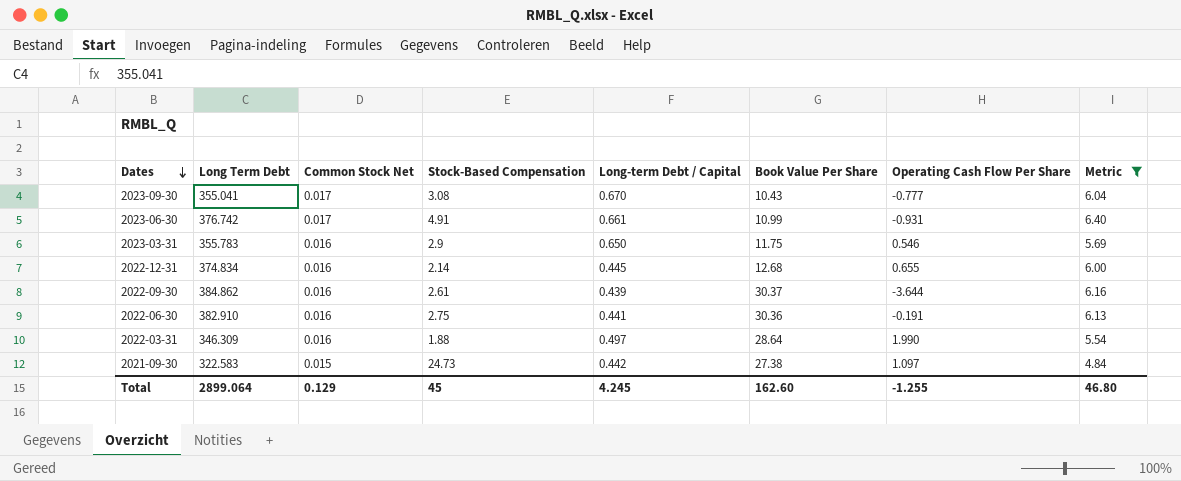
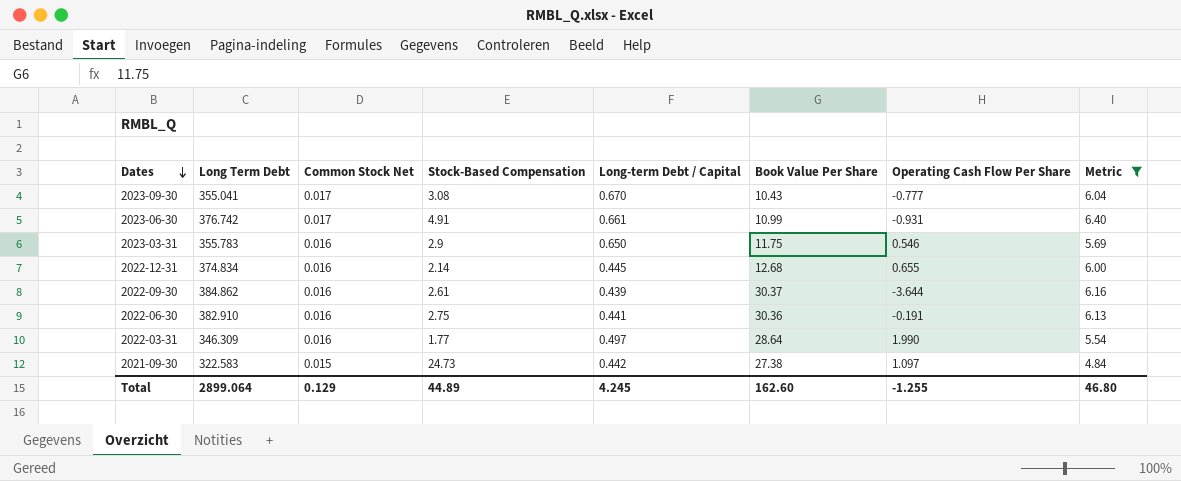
2022-03-31 | Stock-Based Compensation: 1.88 -> 1.77
Total | Stock-Based Compensation: 45 -> 44.89

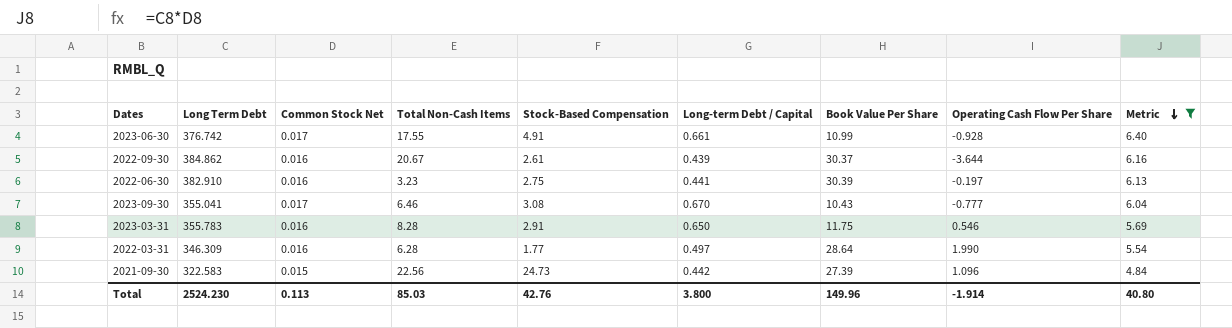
row order: Dates descending -> Metric descending
column Total Non-Cash Items | position: none -> 4
row 2022-12-31: 374.834 | 0.016 | 2.14 | 0.445 | 12.68 | 0.655 | 6.00 -> none
2023-06-30 | Operating Cash Flow Per Share: -0.931 -> -0.928
2022-06-30 | Book Value Per Share: 30.36 -> 30.39
2022-06-30 | Operating Cash Flow Per Share: -0.191 -> -0.197
2023-03-31 | Stock-Based Compensation: 2.9 -> 2.91
2021-09-30 | Book Value Per Share: 27.38 -> 27.39
2021-09-30 | Operating Cash Flow Per Share: 1.097 -> 1.096
Total | Long Term Debt: 2899.064 -> 2524.230
Total | Common Stock Net: 0.129 -> 0.113
Total | Stock-Based Compensation: 44.89 -> 42.76
Total | Long-term Debt / Capital: 4.245 -> 3.800
Total | Book Value Per Share: 162.60 -> 149.96
Total | Operating Cash Flow Per Share: -1.255 -> -1.914
Total | Metric: 46.80 -> 40.80

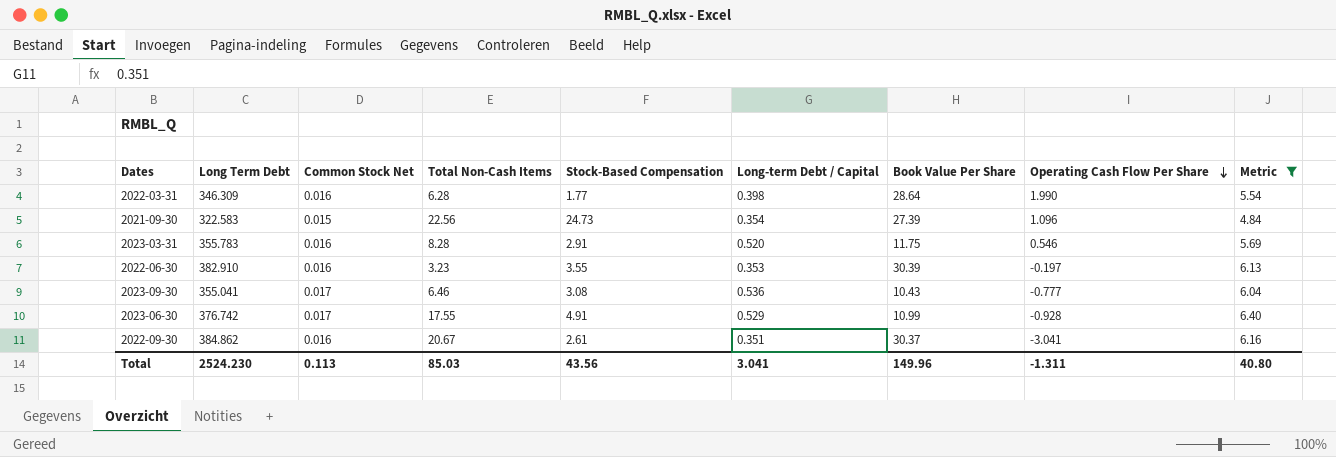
row order: Metric descending -> Operating Cash Flow Per Share descending
2022-03-31 | Long-term Debt / Capital: 0.497 -> 0.398
2021-09-30 | Long-term Debt / Capital: 0.442 -> 0.354
2023-03-31 | Long-term Debt / Capital: 0.650 -> 0.520
2022-06-30 | Stock-Based Compensation: 2.75 -> 3.55
2022-06-30 | Long-term Debt / Capital: 0.441 -> 0.353
2023-09-30 | Long-term Debt / Capital: 0.670 -> 0.536
2023-06-30 | Long-term Debt / Capital: 0.661 -> 0.529
2022-09-30 | Long-term Debt / Capital: 0.439 -> 0.351
2022-09-30 | Operating Cash Flow Per Share: -3.644 -> -3.041
Total | Stock-Based Compensation: 42.76 -> 43.56
Total | Long-term Debt / Capital: 3.800 -> 3.041
Total | Operating Cash Flow Per Share: -1.914 -> -1.311

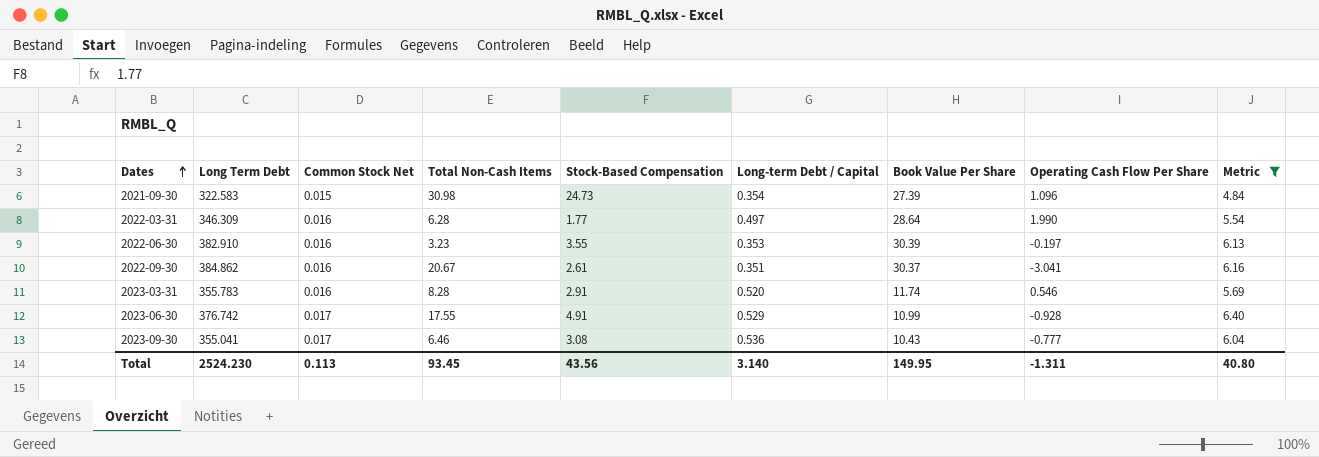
row order: Operating Cash Flow Per Share descending -> Dates ascending
2021-09-30 | Total Non-Cash Items: 22.56 -> 30.98
2022-03-31 | Long-term Debt / Capital: 0.398 -> 0.497
2023-03-31 | Book Value Per Share: 11.75 -> 11.74
Total | Total Non-Cash Items: 85.03 -> 93.45
Total | Long-term Debt / Capital: 3.041 -> 3.140
Total | Book Value Per Share: 149.96 -> 149.95

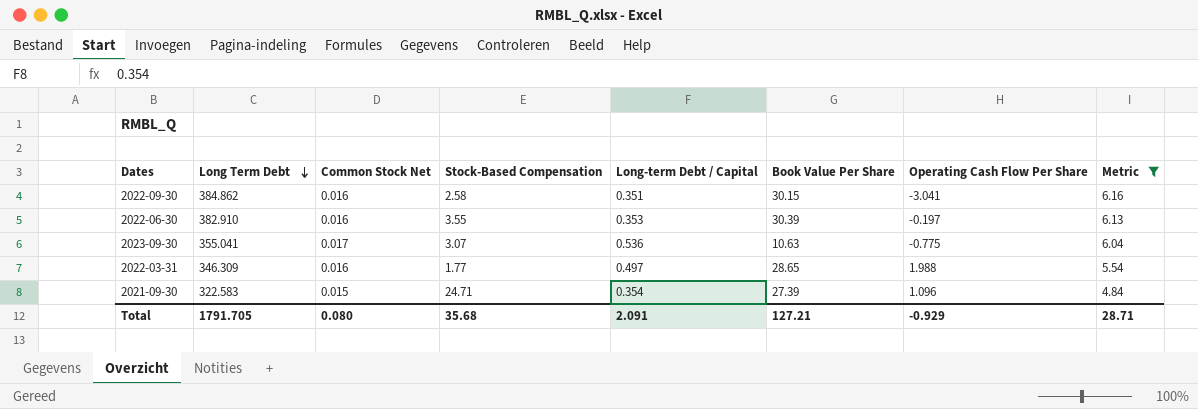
row order: Dates ascending -> Long Term Debt descending
column Total Non-Cash Items | position: 4 -> none
row 2023-03-31: 355.783 | 0.016 | 8.28 | 2.91 | 0.520 | 11.74 | 0.546 | 5.69 -> none
row 2023-06-30: 376.742 | 0.017 | 17.55 | 4.91 | 0.529 | 10.99 | -0.928 | 6.40 -> none
2022-09-30 | Stock-Based Compensation: 2.61 -> 2.58
2022-09-30 | Book Value Per Share: 30.37 -> 30.15
2023-09-30 | Stock-Based Compensation: 3.08 -> 3.07
2023-09-30 | Book Value Per Share: 10.43 -> 10.63
2023-09-30 | Operating Cash Flow Per Share: -0.777 -> -0.775
2022-03-31 | Book Value Per Share: 28.64 -> 28.65
2022-03-31 | Operating Cash Flow Per Share: 1.990 -> 1.988
2021-09-30 | Stock-Based Compensation: 24.73 -> 24.71
Total | Long Term Debt: 2524.230 -> 1791.705
Total | Common Stock Net: 0.113 -> 0.080
Total | Stock-Based Compensation: 43.56 -> 35.68
Total | Long-term Debt / Capital: 3.140 -> 2.091
Total | Book Value Per Share: 149.95 -> 127.21
Total | Operating Cash Flow Per Share: -1.311 -> -0.929
Total | Metric: 40.80 -> 28.71

